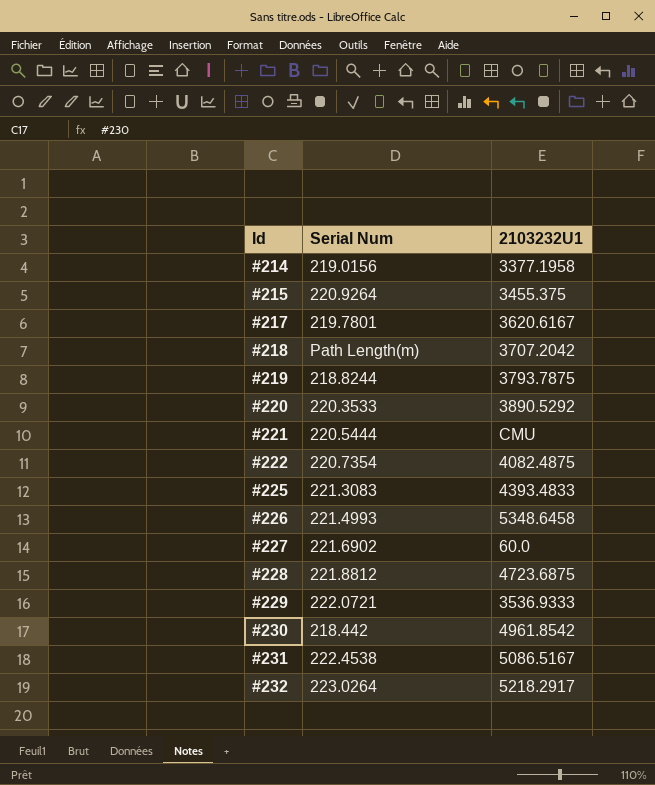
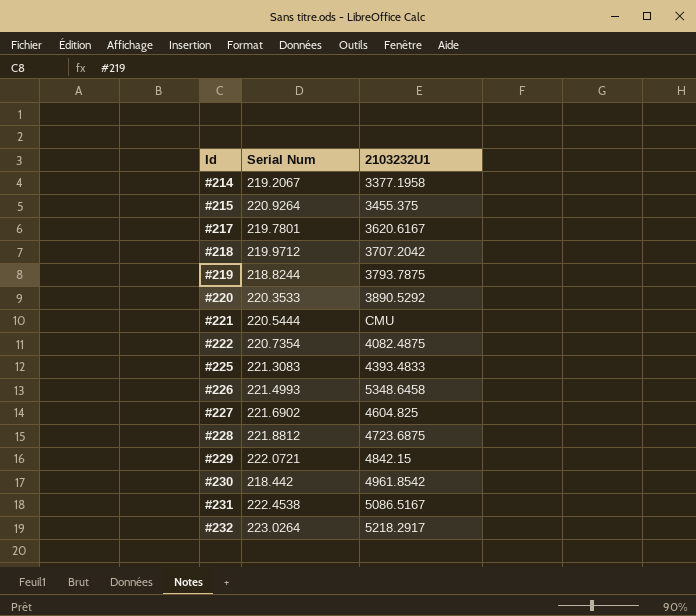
#214 | Serial Num: 219.0156 -> 219.2067
#218 | Serial Num: Path Length(m) -> 219.9712
#227 | 2103232U1: 60.0 -> 4604.825
#229 | 2103232U1: 3536.9333 -> 4842.15

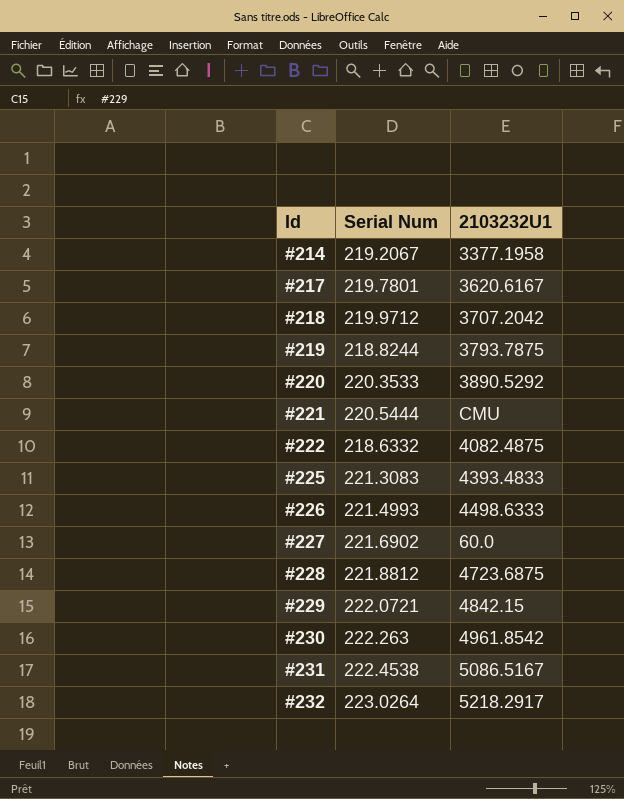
row #215: 220.9264 | 3455.375 -> none
#222 | Serial Num: 220.7354 -> 218.6332
#226 | 2103232U1: 5348.6458 -> 4498.6333
#227 | 2103232U1: 4604.825 -> 60.0
#230 | Serial Num: 218.442 -> 222.263

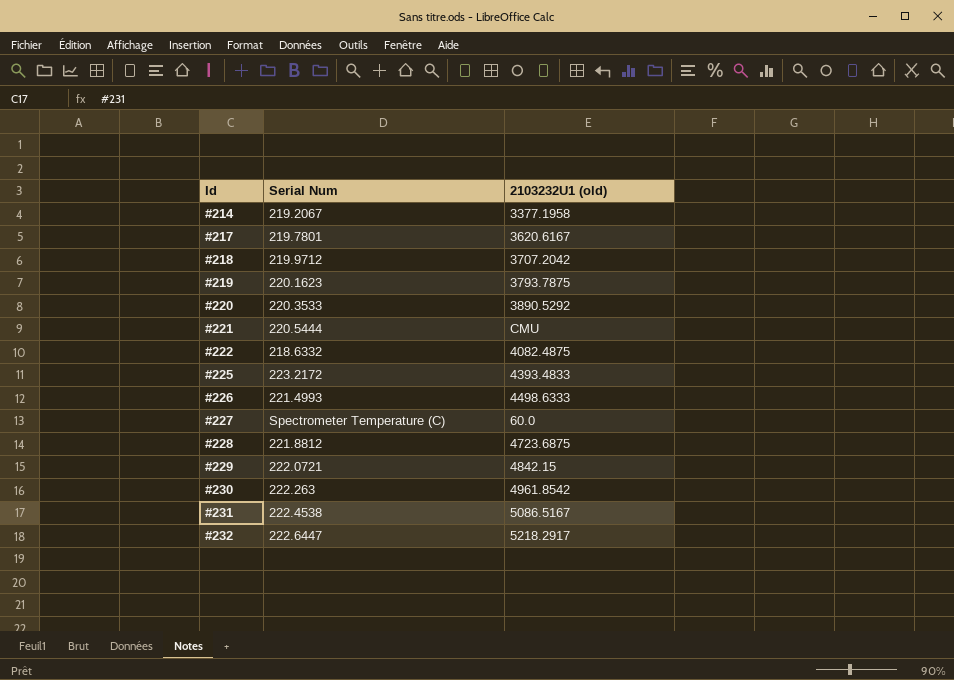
column name: 2103232U1 -> 2103232U1 (old)
#219 | Serial Num: 218.8244 -> 220.1623
#225 | Serial Num: 221.3083 -> 223.2172
#227 | Serial Num: 221.6902 -> Spectrometer Temperature (C)
#232 | Serial Num: 223.0264 -> 222.6447

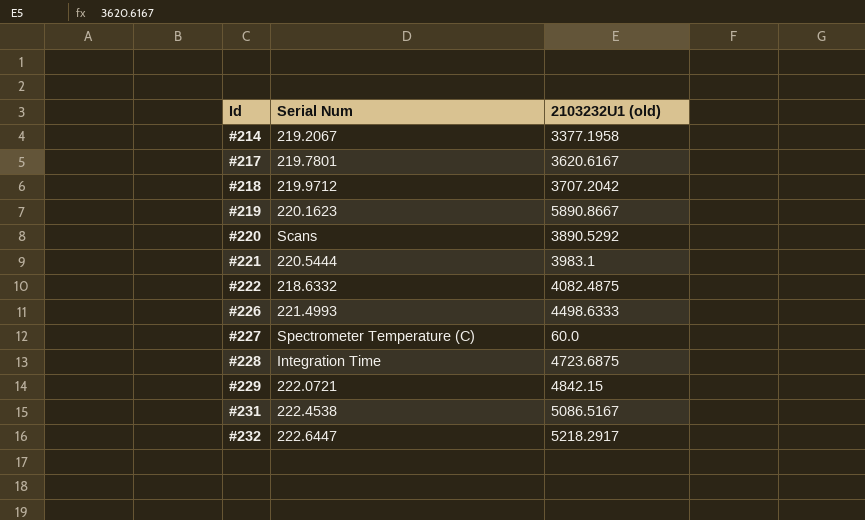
row #225: 223.2172 | 4393.4833 -> none
row #230: 222.263 | 4961.8542 -> none
#219 | 2103232U1 (old): 3793.7875 -> 5890.8667
#220 | Serial Num: 220.3533 -> Scans
#221 | 2103232U1 (old): CMU -> 3983.1
#228 | Serial Num: 221.8812 -> Integration Time

